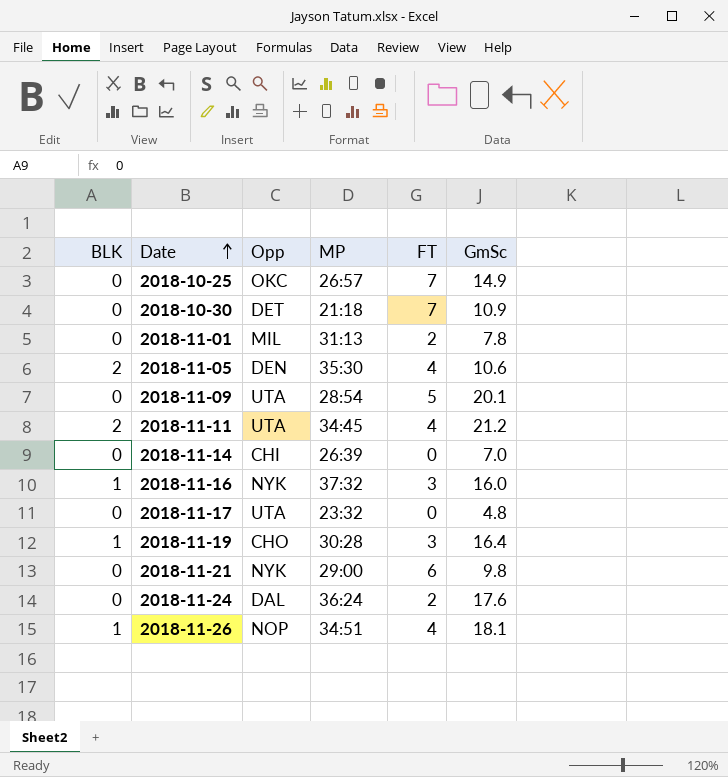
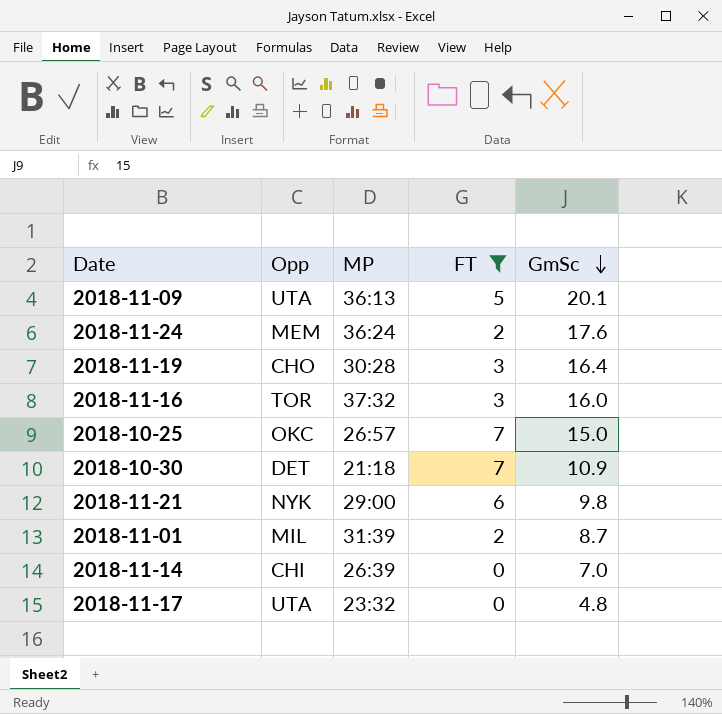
filter: none -> FT != 4
row order: Date ascending -> GmSc descending
column BLK | position: 1 -> none
2018-11-09 | MP: 28:54 -> 36:13
2018-11-24 | Opp: DAL -> MEM
2018-11-16 | Opp: NYK -> TOR
2018-10-25 | GmSc: 14.9 -> 15.0
2018-11-01 | MP: 31:13 -> 31:39
2018-11-01 | GmSc: 7.8 -> 8.7

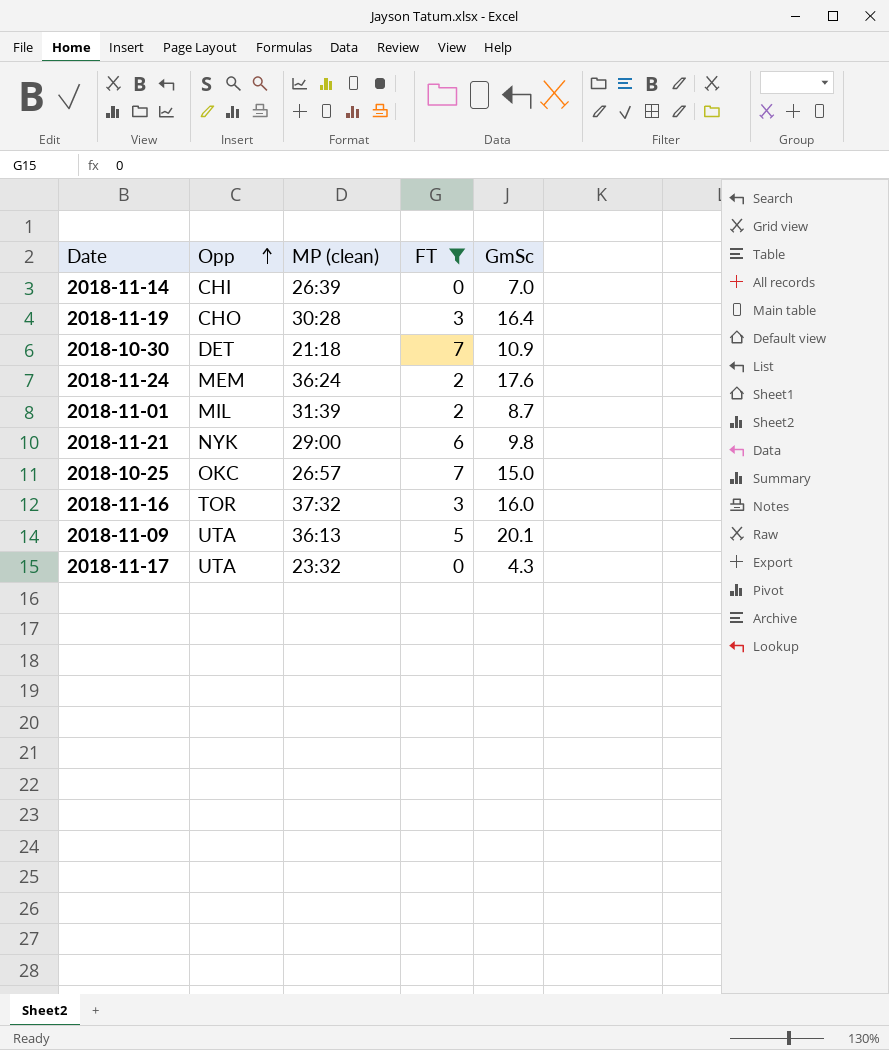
row order: GmSc descending -> Opp ascending
column name: MP -> MP (clean)
2018-11-17 | GmSc: 4.8 -> 4.3

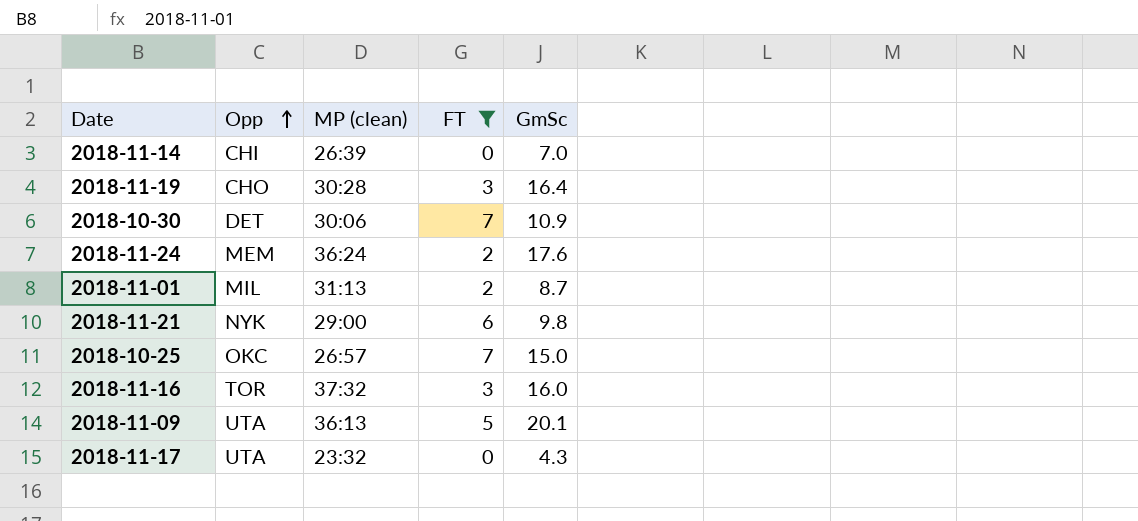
2018-10-30 | MP (clean): 21:18 -> 30:06
2018-11-01 | MP (clean): 31:39 -> 31:13

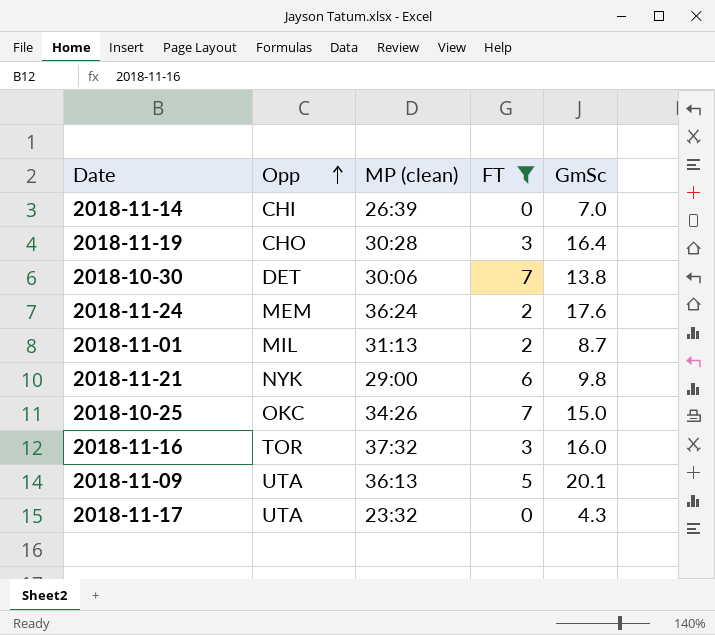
2018-10-30 | GmSc: 10.9 -> 13.8
2018-10-25 | MP (clean): 26:57 -> 34:26

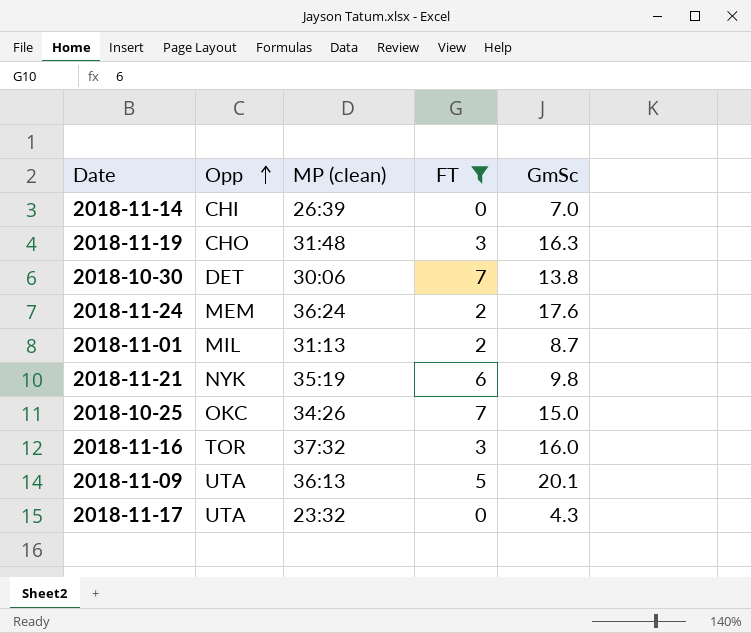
2018-11-19 | MP (clean): 30:28 -> 31:48
2018-11-19 | GmSc: 16.4 -> 16.3
2018-11-21 | MP (clean): 29:00 -> 35:19

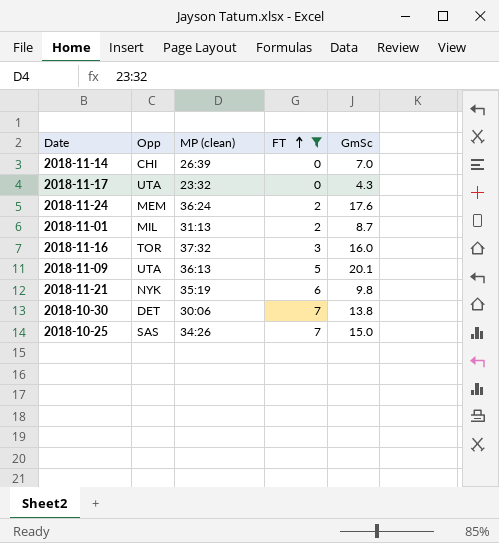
row order: Opp ascending -> FT ascending
row 2018-11-19: CHO | 31:48 | 3 | 16.3 -> none
2018-10-25 | Opp: OKC -> SAS

